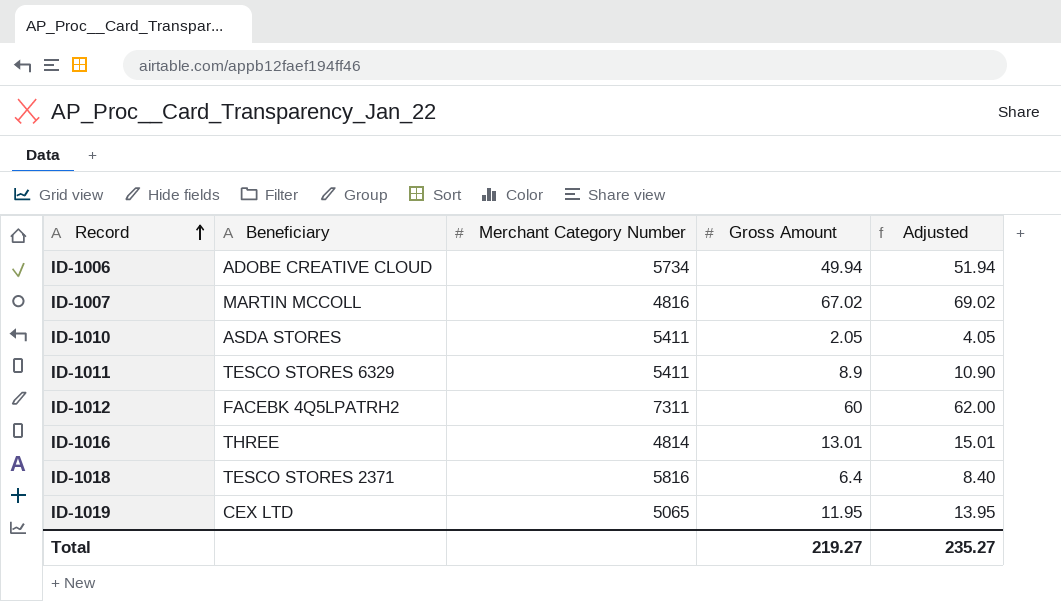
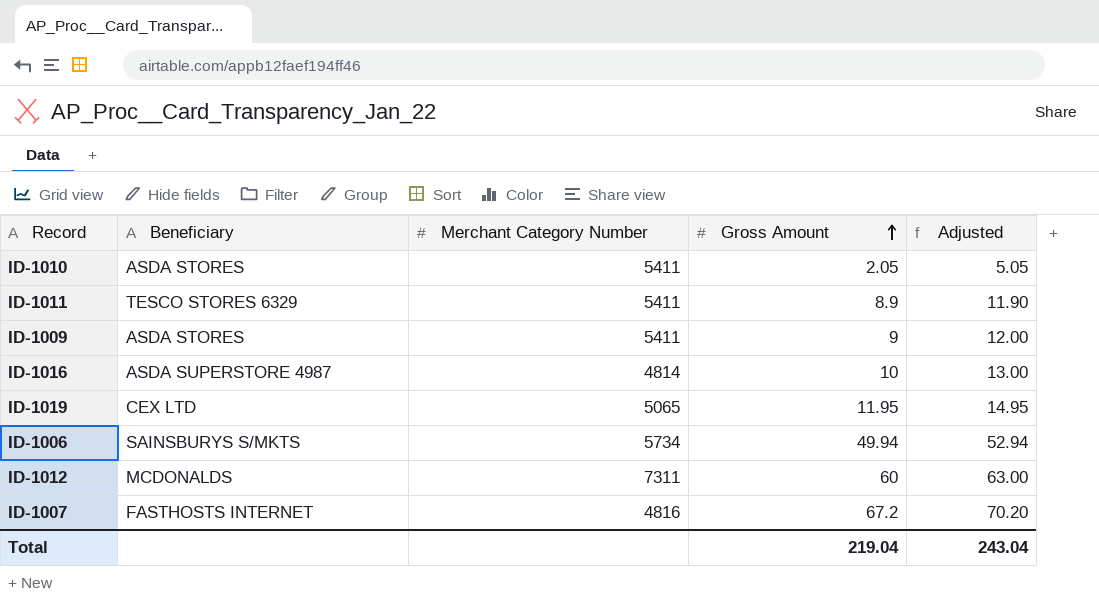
row order: Record ascending -> Gross Amount ascending
column Adjusted | formula: [Gross Amount] + 2 -> [Gross Amount] + 3
row ID-1018: TESCO STORES 2371 | 5816 | 6.4 | 8.40 -> none
row ID-1009: none -> ASDA STORES | 5411 | 9 | 12.00
ID-1016 | Beneficiary: THREE -> ASDA SUPERSTORE 4987
ID-1016 | Gross Amount: 13.01 -> 10
ID-1006 | Beneficiary: ADOBE CREATIVE CLOUD -> SAINSBURYS S/MKTS
ID-1012 | Beneficiary: FACEBK 4Q5LPATRH2 -> MCDONALDS
ID-1007 | Beneficiary: MARTIN MCCOLL -> FASTHOSTS INTERNET
ID-1007 | Gross Amount: 67.02 -> 67.2
Total | Gross Amount: 219.27 -> 219.04
Total | Adjusted: 235.27 -> 243.04

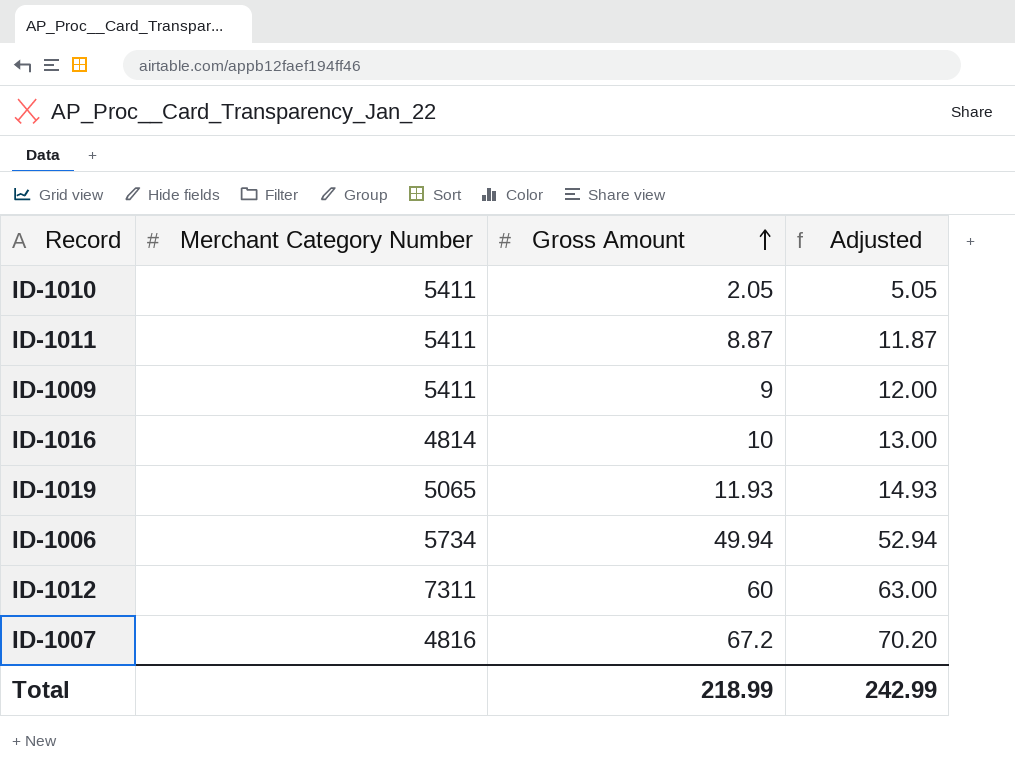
column Beneficiary | position: 2 -> none
ID-1011 | Gross Amount: 8.9 -> 8.87
ID-1011 | Adjusted: 11.90 -> 11.87
ID-1019 | Gross Amount: 11.95 -> 11.93
ID-1019 | Adjusted: 14.95 -> 14.93
Total | Gross Amount: 219.04 -> 218.99
Total | Adjusted: 243.04 -> 242.99

